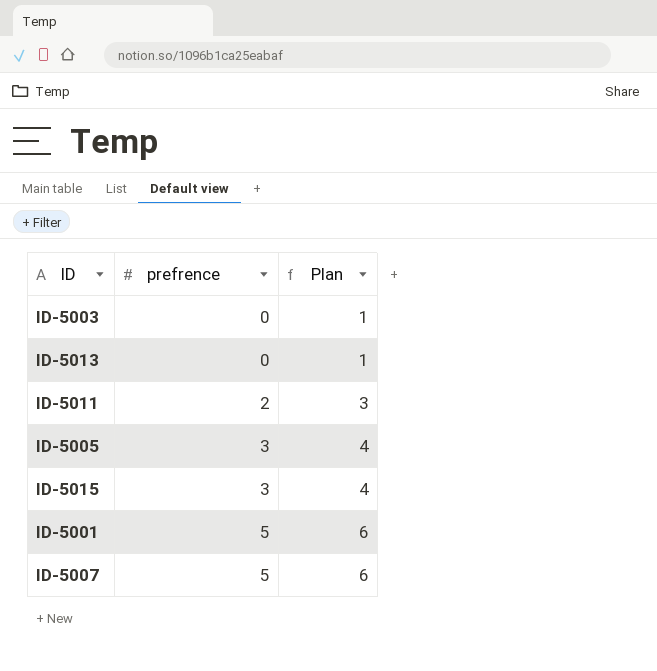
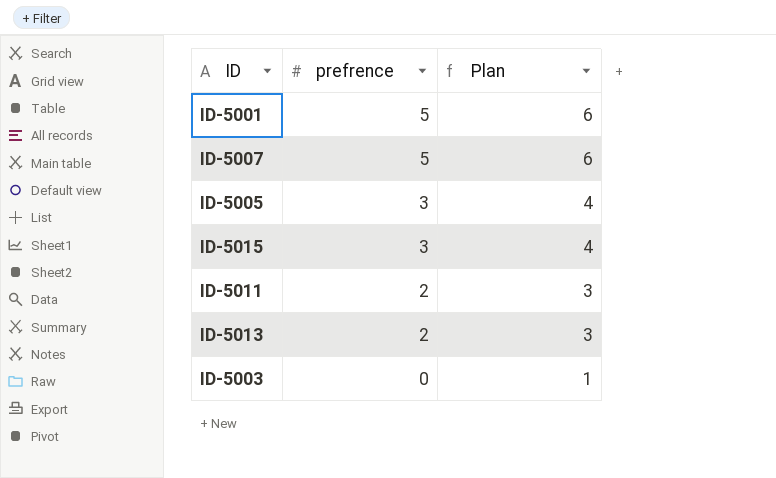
row order: prefrence ascending -> prefrence descending
ID-5013 | prefrence: 0 -> 2
ID-5013 | Plan: 1 -> 3

